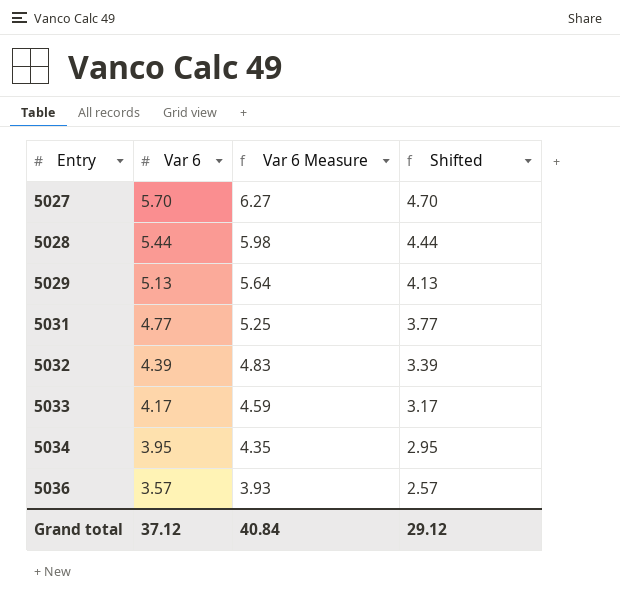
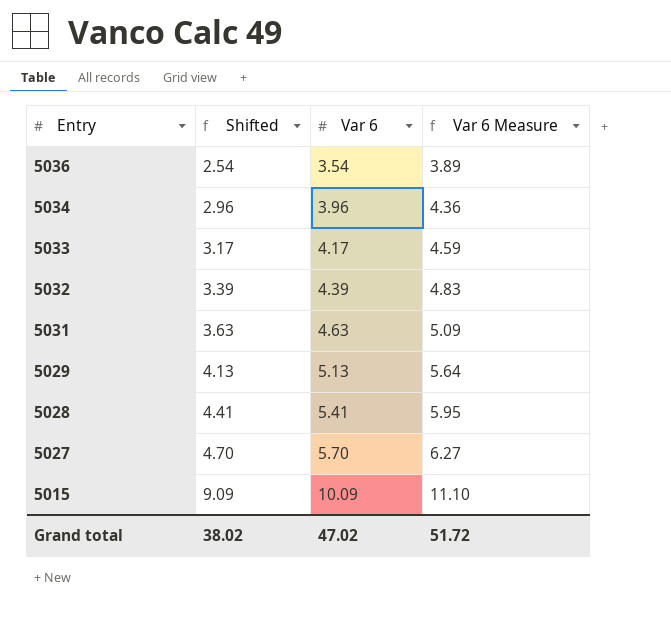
row order: Entry ascending -> Entry descending
column Shifted | position: 4 -> 2
5036 | Shifted: 2.57 -> 2.54
5036 | Var 6: 3.57 -> 3.54
5036 | Var 6 Measure: 3.93 -> 3.89
5034 | Shifted: 2.95 -> 2.96
5034 | Var 6: 3.95 -> 3.96
5034 | Var 6 Measure: 4.35 -> 4.36
5031 | Shifted: 3.77 -> 3.63
5031 | Var 6: 4.77 -> 4.63
5031 | Var 6 Measure: 5.25 -> 5.09
5028 | Shifted: 4.44 -> 4.41
5028 | Var 6: 5.44 -> 5.41
5028 | Var 6 Measure: 5.98 -> 5.95
row 5015: none -> 9.09 | 10.09 | 11.10
Grand total | Shifted: 29.12 -> 38.02
Grand total | Var 6: 37.12 -> 47.02
Grand total | Var 6 Measure: 40.84 -> 51.72

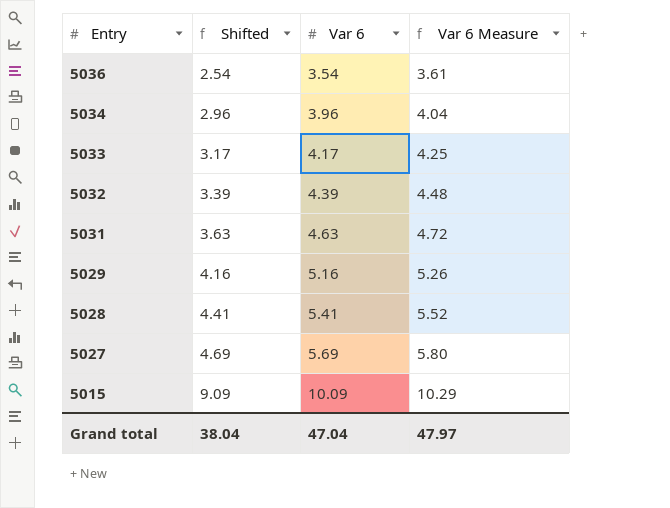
column Var 6 Measure | formula: [Var 6] * 1.1 -> [Var 6] * 1.02
5029 | Shifted: 4.13 -> 4.16
5029 | Var 6: 5.13 -> 5.16
5027 | Shifted: 4.70 -> 4.69
5027 | Var 6: 5.70 -> 5.69
Grand total | Shifted: 38.02 -> 38.04
Grand total | Var 6: 47.02 -> 47.04
Grand total | Var 6 Measure: 51.72 -> 47.97

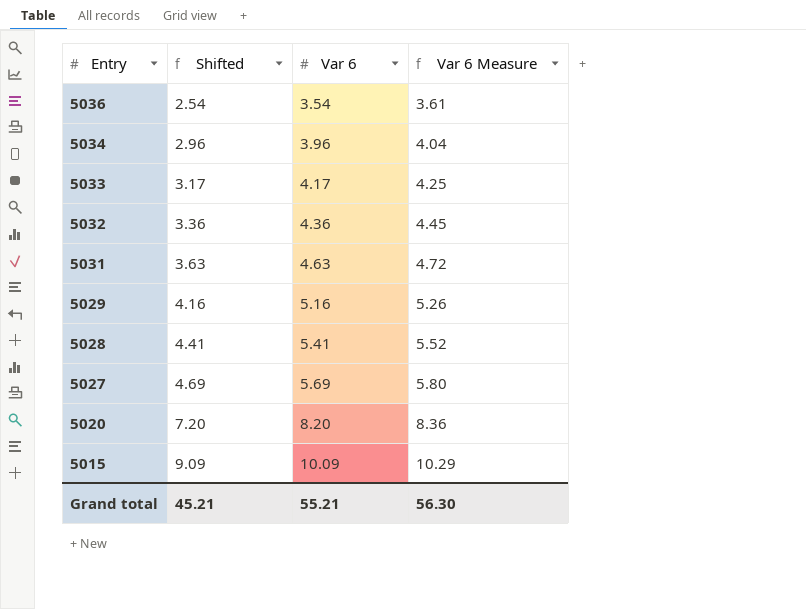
5032 | Shifted: 3.39 -> 3.36
5032 | Var 6: 4.39 -> 4.36
5032 | Var 6 Measure: 4.48 -> 4.45
row 5020: none -> 7.20 | 8.20 | 8.36
Grand total | Shifted: 38.04 -> 45.21
Grand total | Var 6: 47.04 -> 55.21
Grand total | Var 6 Measure: 47.97 -> 56.30

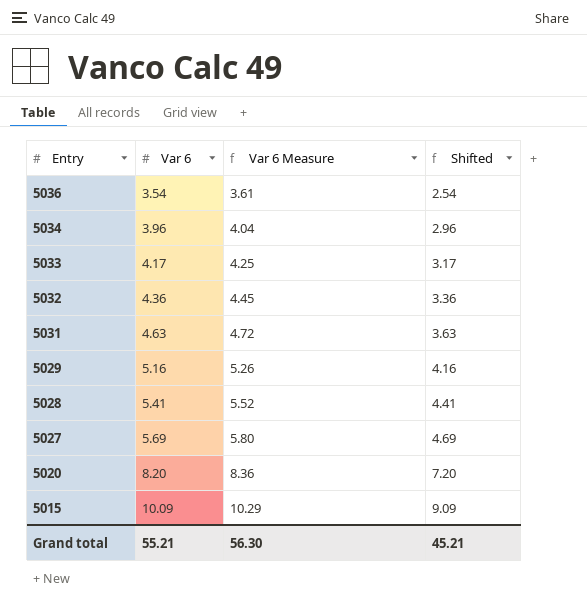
column Shifted | position: 2 -> 4

